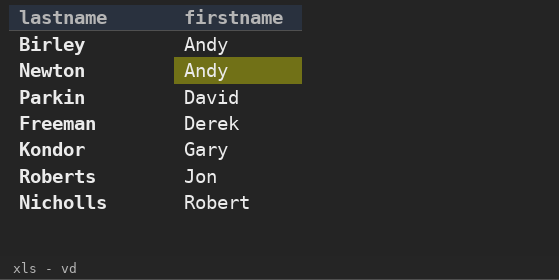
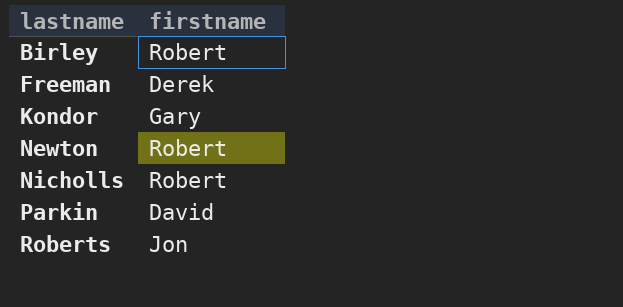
row order: firstname ascending -> lastname ascending
Birley | firstname: Andy -> Robert
Newton | firstname: Andy -> Robert

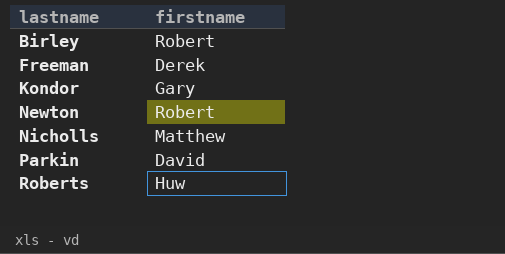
Nicholls | firstname: Robert -> Matthew
Roberts | firstname: Jon -> Huw

